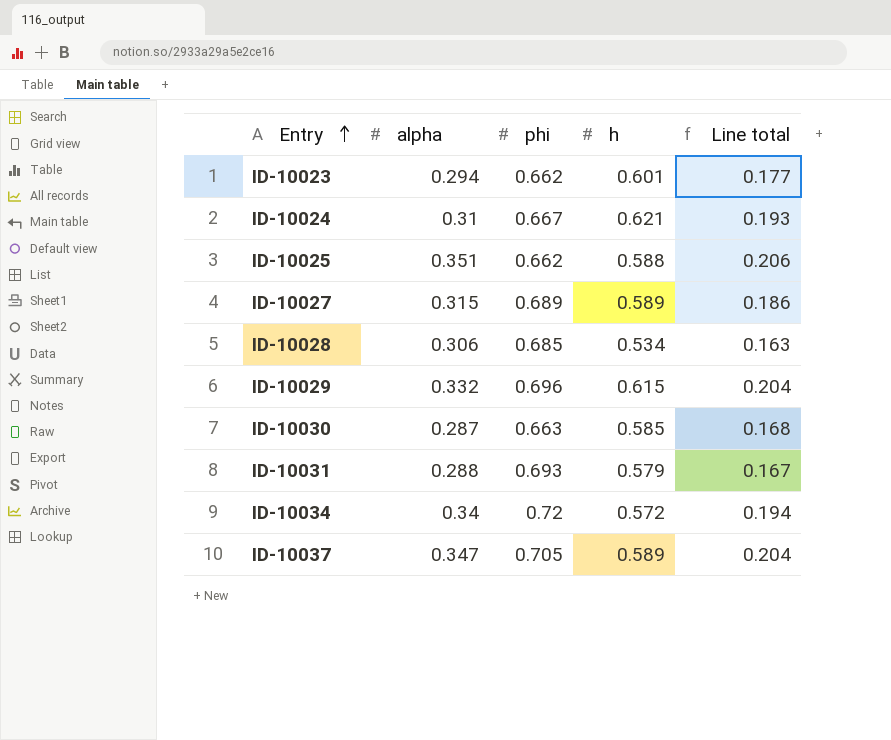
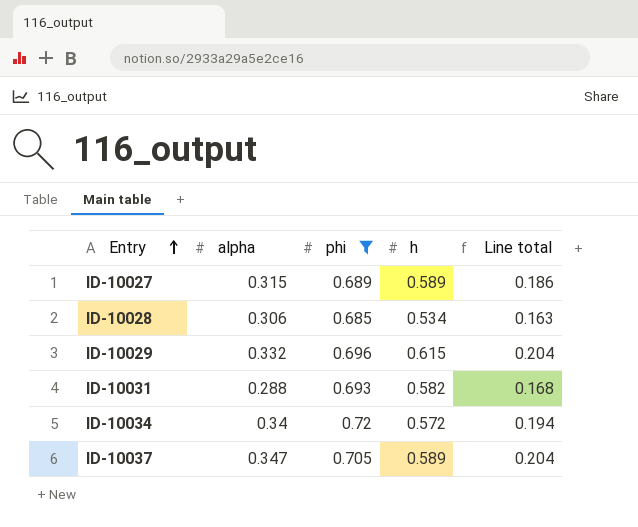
filter: none -> phi >= 0.685
ID-10031 | h: 0.579 -> 0.582
ID-10031 | Line total: 0.167 -> 0.168

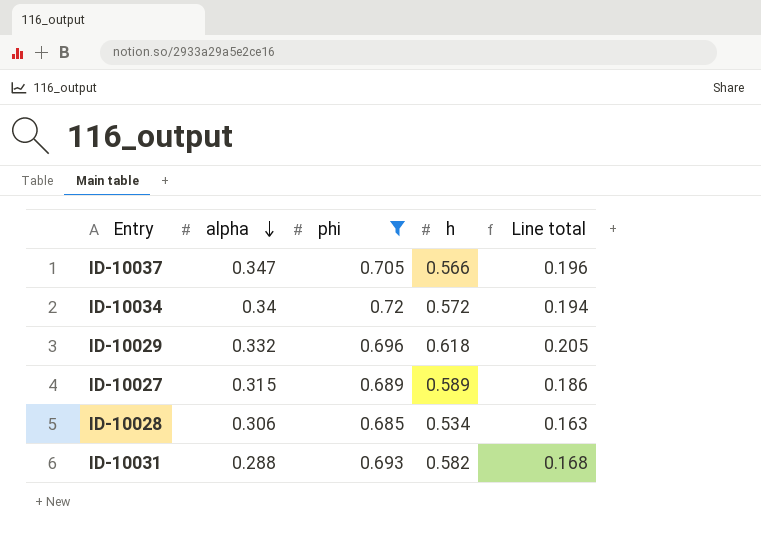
row order: Entry ascending -> alpha descending
ID-10037 | h: 0.589 -> 0.566
ID-10037 | Line total: 0.204 -> 0.196
ID-10029 | h: 0.615 -> 0.618
ID-10029 | Line total: 0.204 -> 0.205

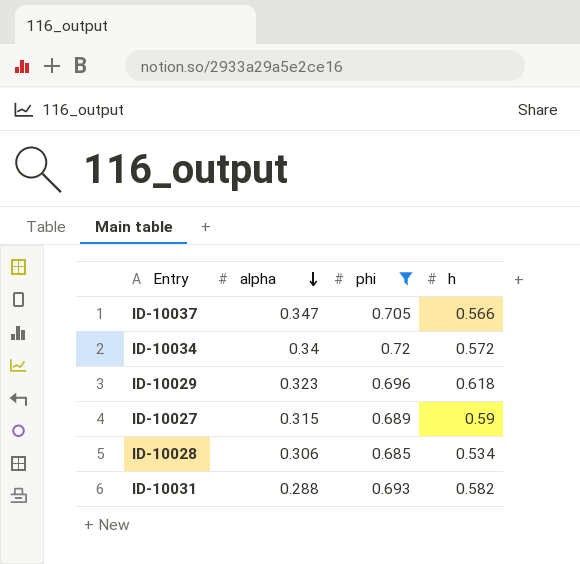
column Line total | formula: [alpha] * [h] -> none
ID-10029 | alpha: 0.332 -> 0.323
ID-10027 | h: 0.589 -> 0.59

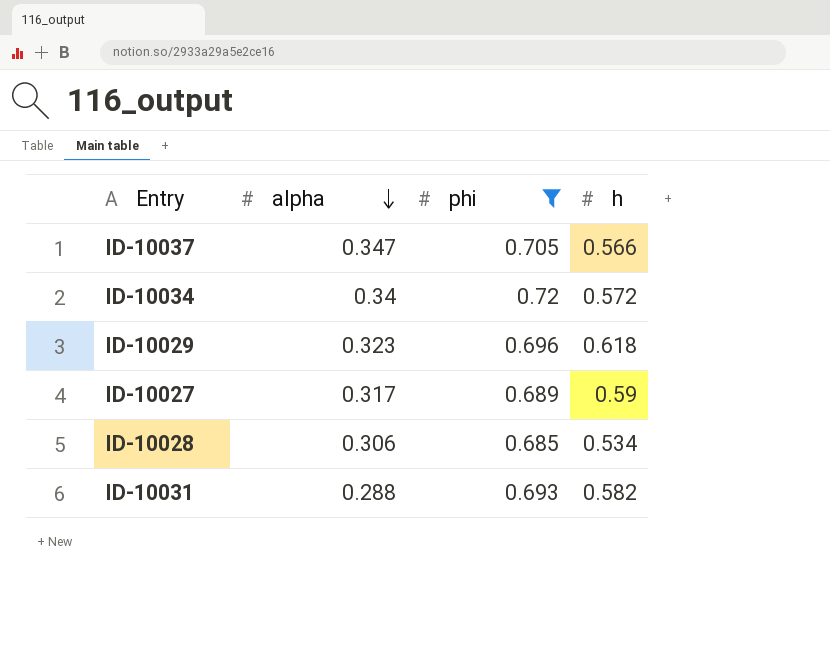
ID-10027 | alpha: 0.315 -> 0.317

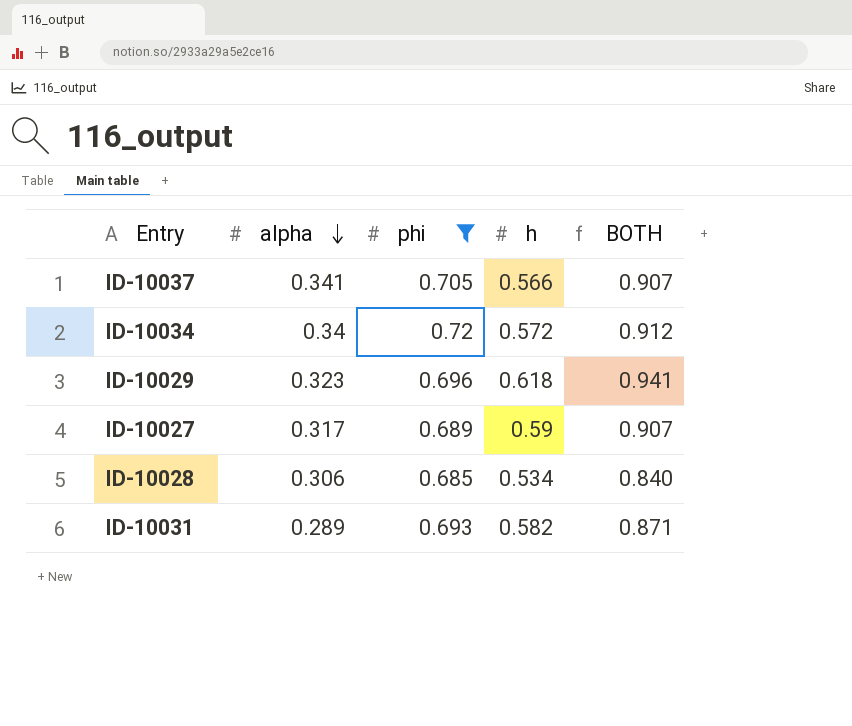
column BOTH | formula: none -> [alpha] + [h]
ID-10037 | alpha: 0.347 -> 0.341
ID-10031 | alpha: 0.288 -> 0.289

